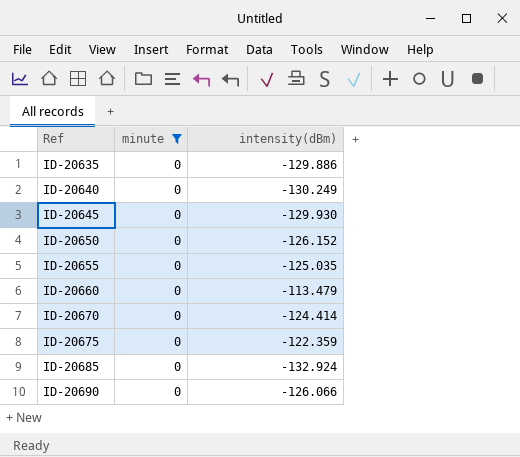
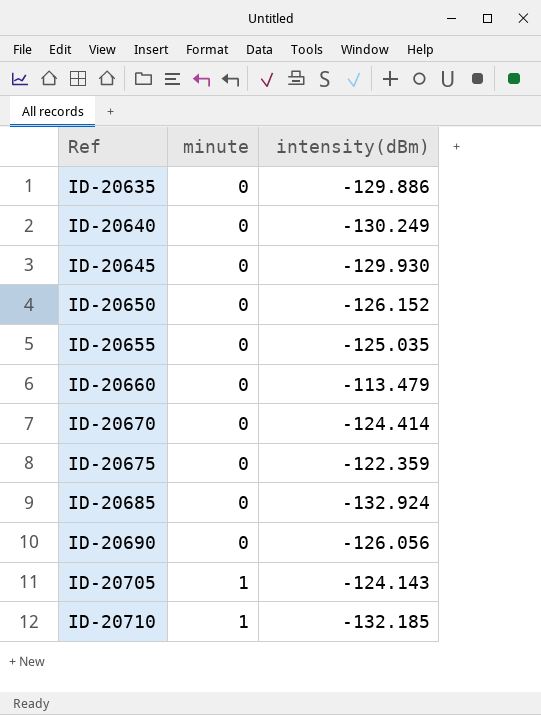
filter: minute = 0 -> none
ID-20690 | intensity(dBm): -126.066 -> -126.056

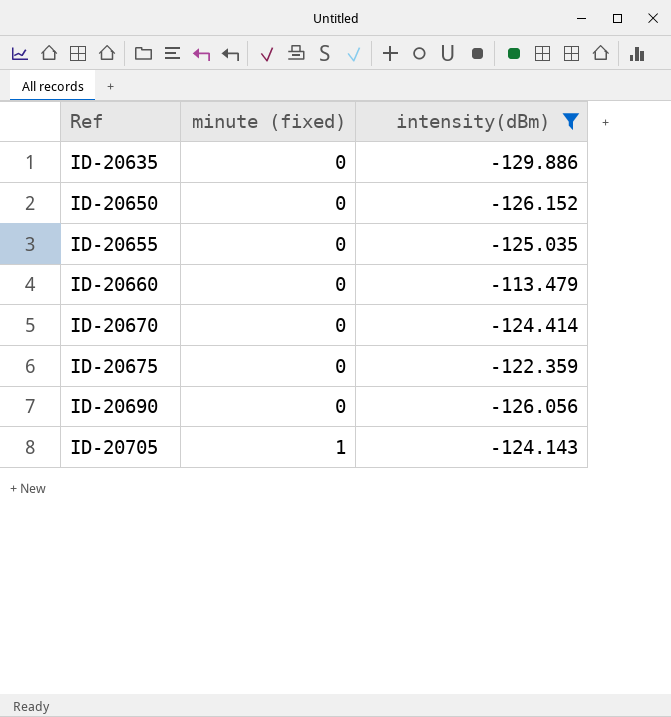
filter: none -> intensity(dBm) >= -129.886
column name: minute -> minute (fixed)

